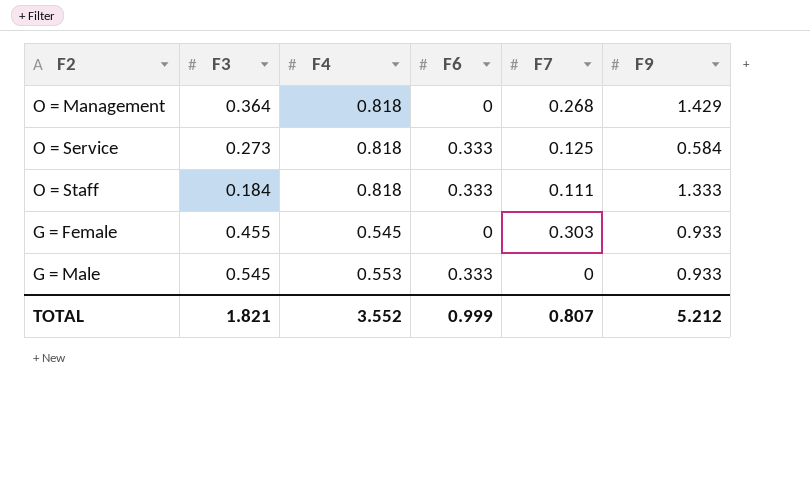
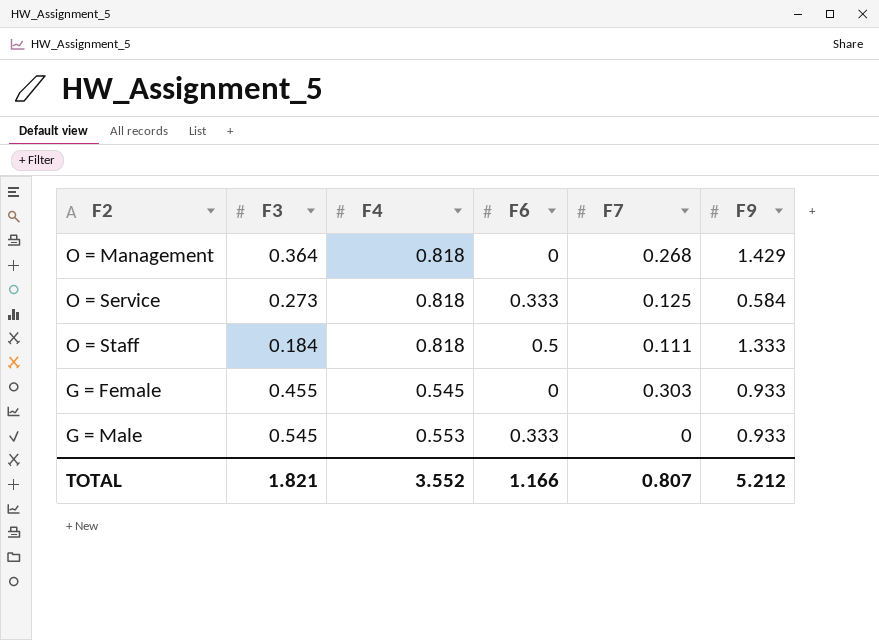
O = Staff | F6: 0.333 -> 0.5
TOTAL | F6: 0.999 -> 1.166

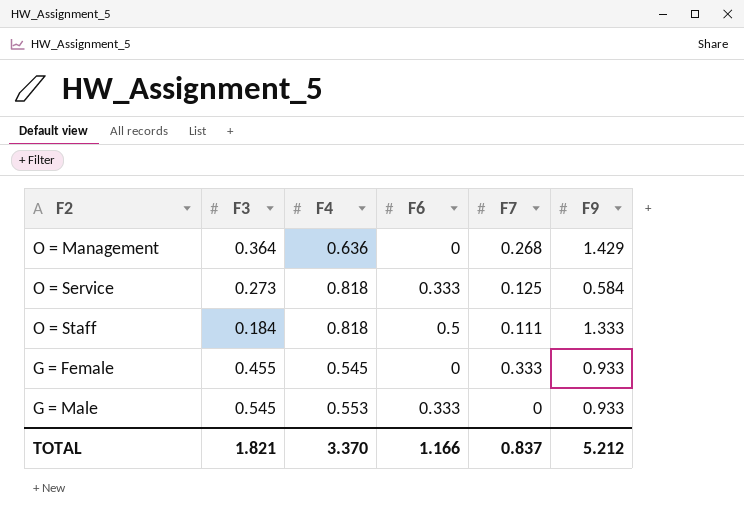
O = Management | F4: 0.818 -> 0.636
G = Female | F7: 0.303 -> 0.333
TOTAL | F4: 3.552 -> 3.370
TOTAL | F7: 0.807 -> 0.837

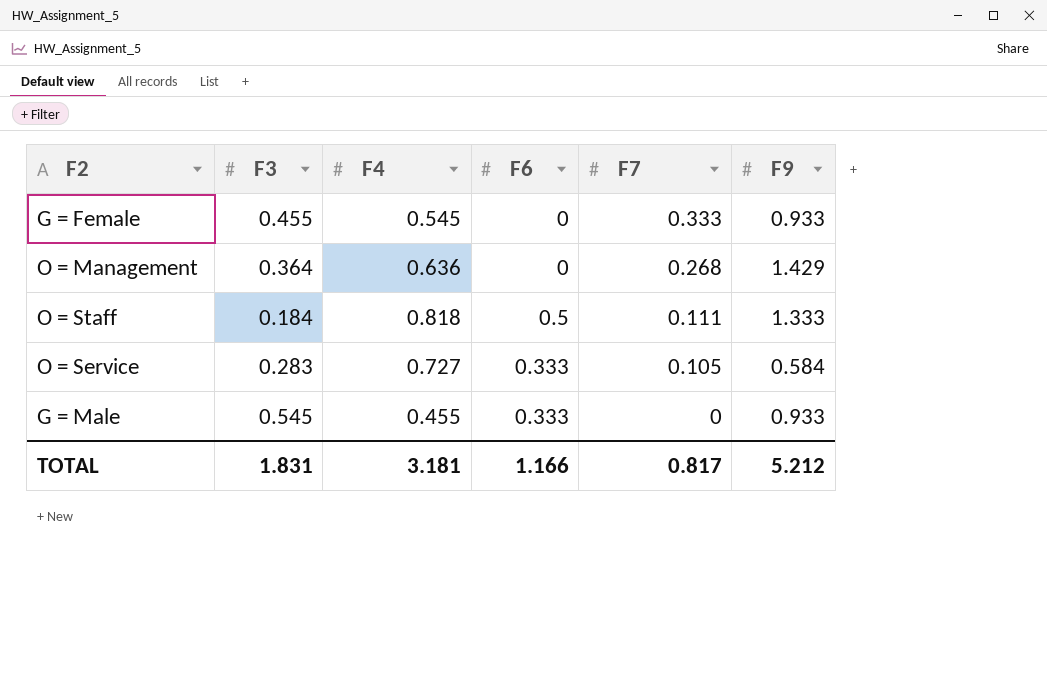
row order: none -> F7 descending
O = Service | F3: 0.273 -> 0.283
O = Service | F4: 0.818 -> 0.727
O = Service | F7: 0.125 -> 0.105
G = Male | F4: 0.553 -> 0.455
TOTAL | F3: 1.821 -> 1.831
TOTAL | F4: 3.370 -> 3.181
TOTAL | F7: 0.837 -> 0.817

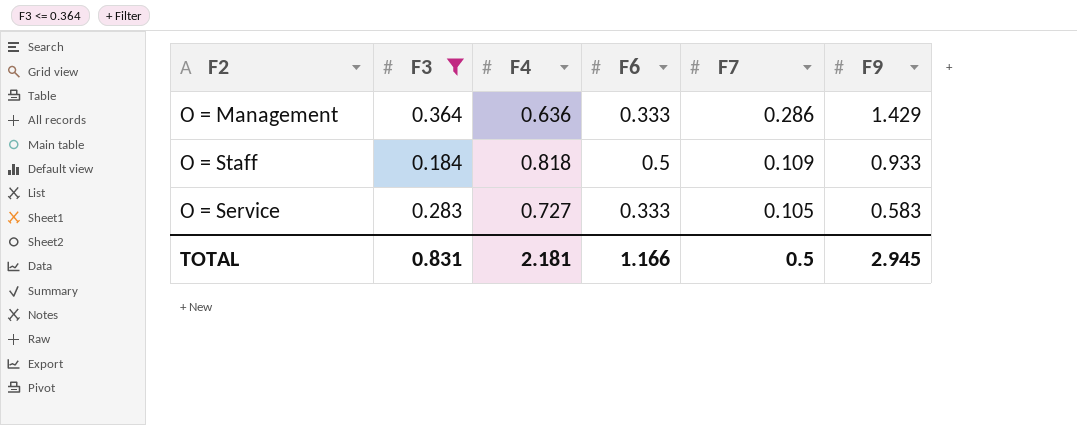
filter: none -> F3 <= 0.364
O = Management | F6: 0 -> 0.333
O = Management | F7: 0.268 -> 0.286
O = Staff | F7: 0.111 -> 0.109
O = Staff | F9: 1.333 -> 0.933
O = Service | F9: 0.584 -> 0.583
TOTAL | F3: 1.831 -> 0.831
TOTAL | F4: 3.181 -> 2.181
TOTAL | F7: 0.817 -> 0.5
TOTAL | F9: 5.212 -> 2.945

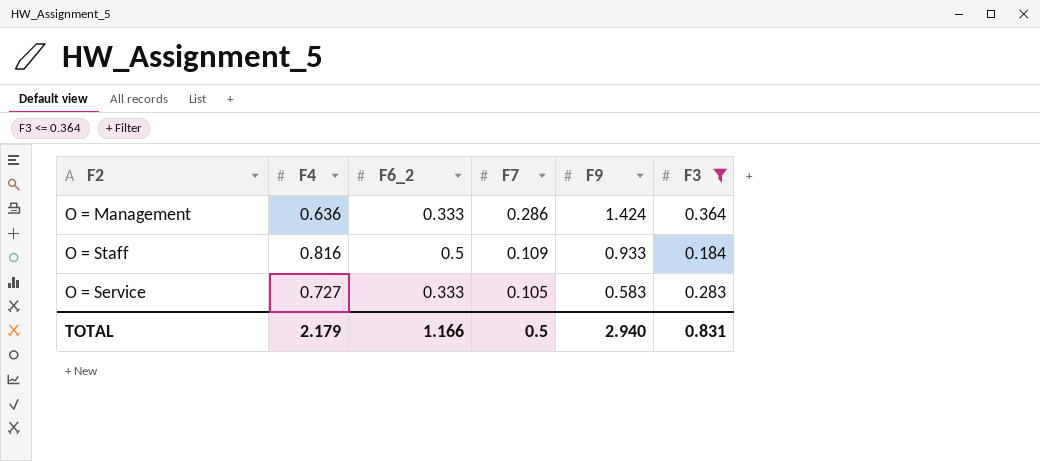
column name: F6 -> F6_2
column F3 | position: 2 -> 6
O = Management | F9: 1.429 -> 1.424
O = Staff | F4: 0.818 -> 0.816
TOTAL | F4: 2.181 -> 2.179
TOTAL | F9: 2.945 -> 2.940

